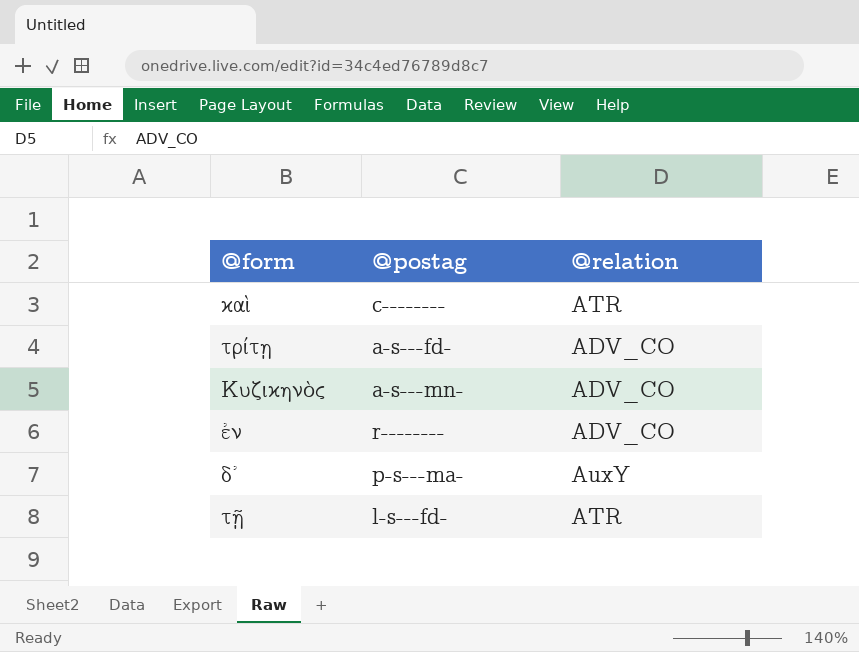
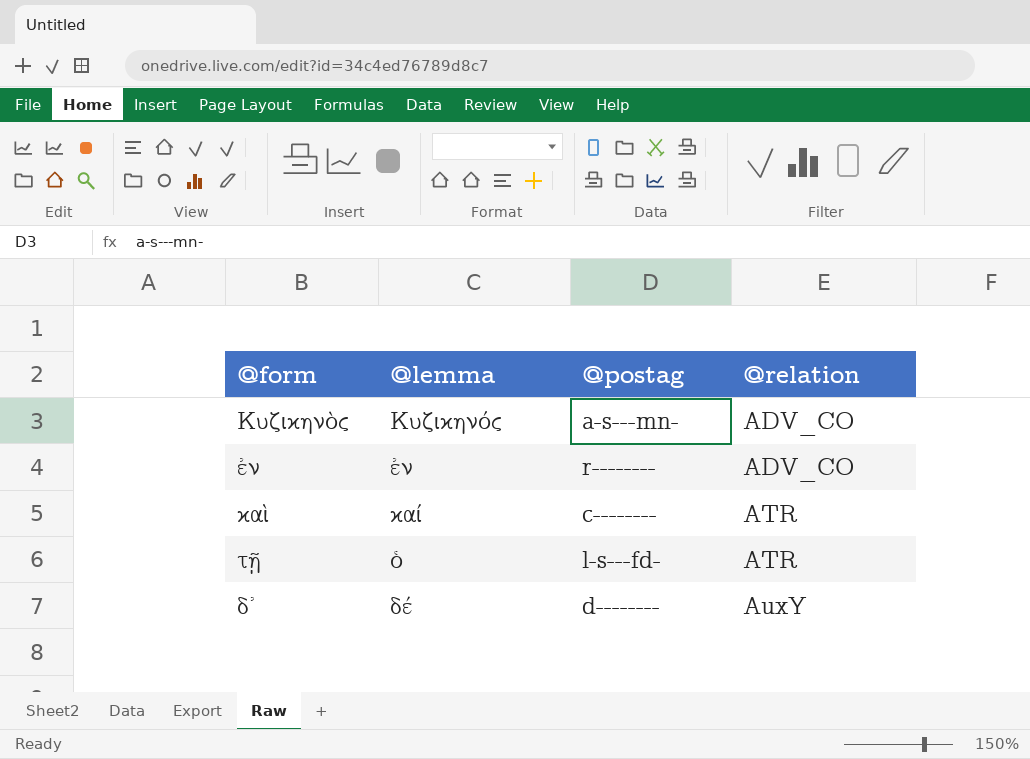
row order: none -> @relation ascending
column @lemma | position: none -> 2
row τρίτῃ: a-s---fd- | ADV_CO -> none
δ᾽ | @postag: p-s---ma- -> d--------

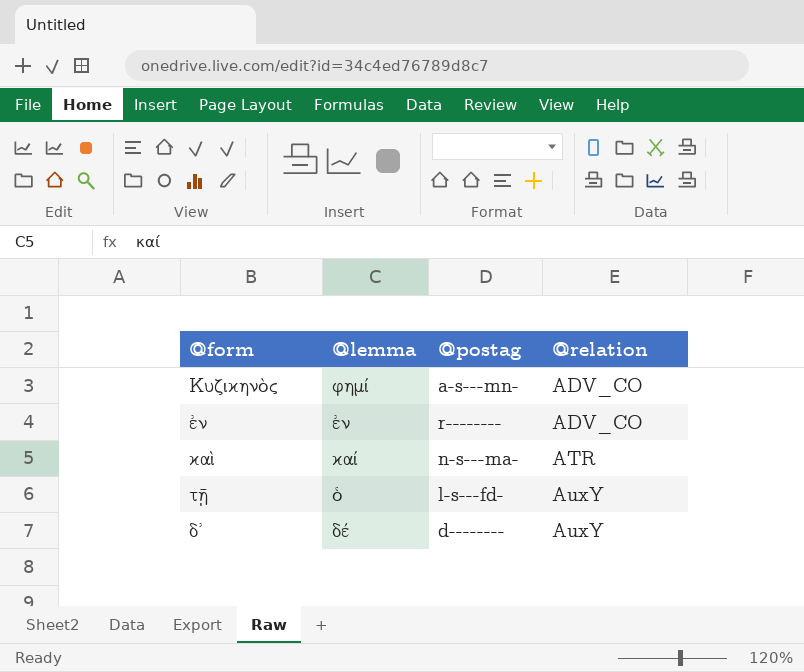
Κυζικηνὸς | @lemma: Κυζικηνός -> φημί
καὶ | @postag: c-------- -> n-s---ma-
τῇ | @relation: ATR -> AuxY

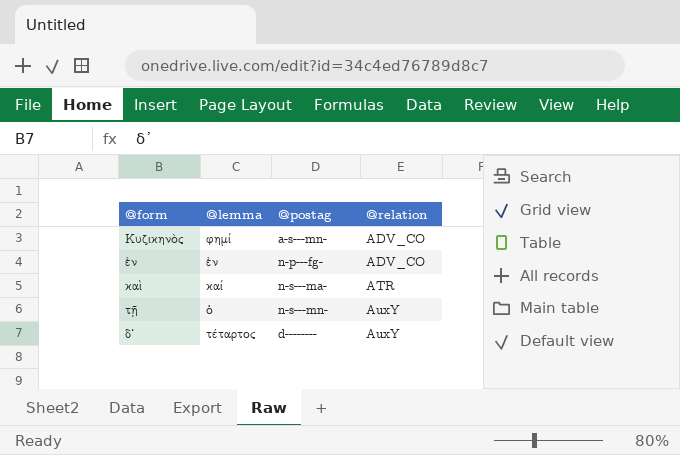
ἐν | @postag: r-------- -> n-p---fg-
τῇ | @postag: l-s---fd- -> n-s---mn-
δ᾽ | @lemma: δέ -> τέταρτος

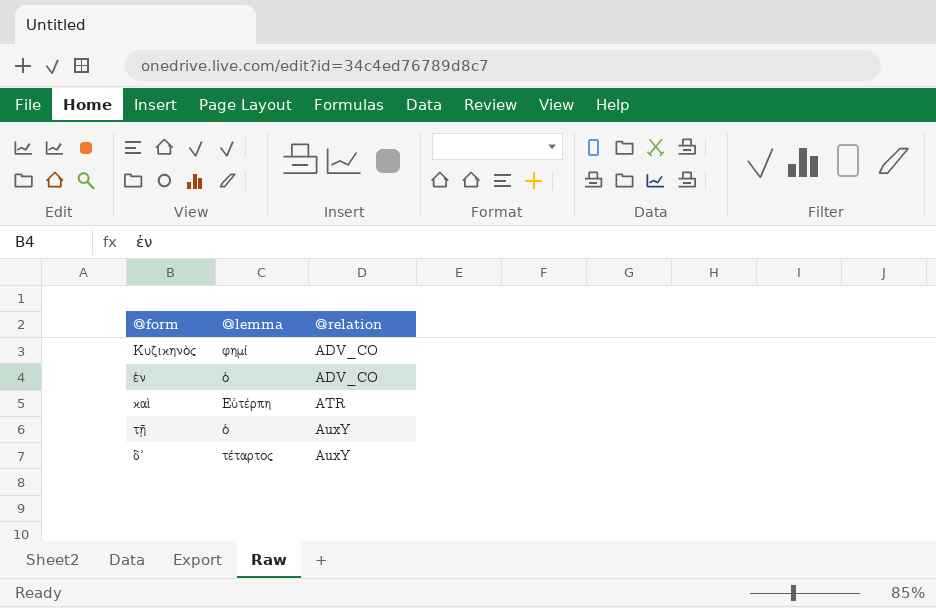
column @postag | position: 3 -> none
ἐν | @lemma: ἐν -> ὁ
καὶ | @lemma: καί -> Εὐτέρπη

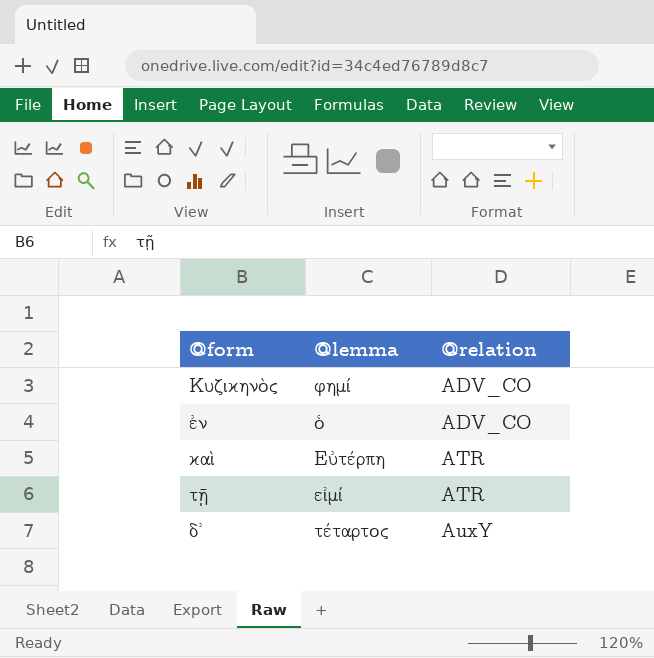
τῇ | @lemma: ὁ -> εἰμί
τῇ | @relation: AuxY -> ATR

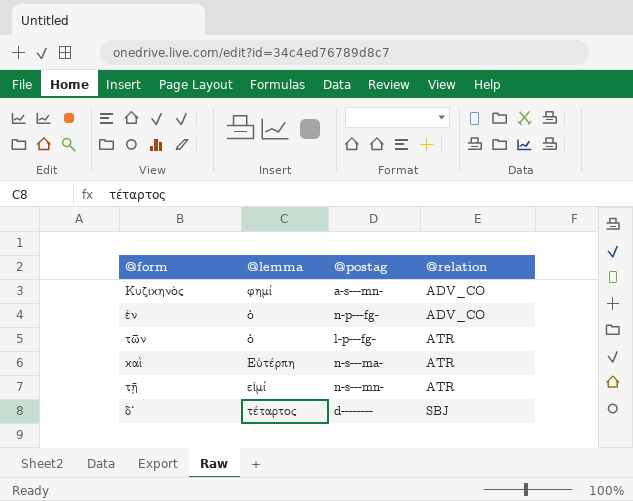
column @postag | position: none -> 3
row τῶν: none -> ὁ | l-p---fg- | ATR
δ᾽ | @relation: AuxY -> SBJ

